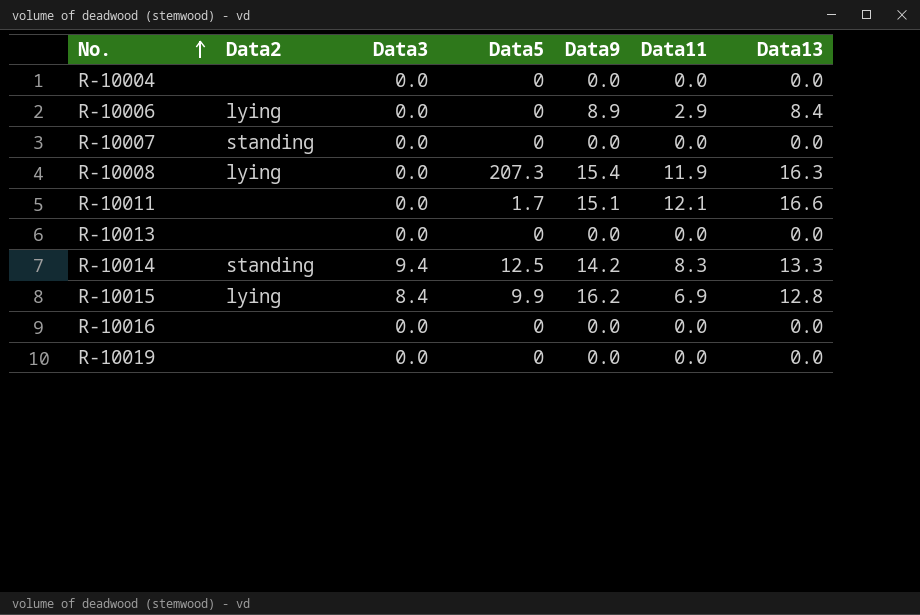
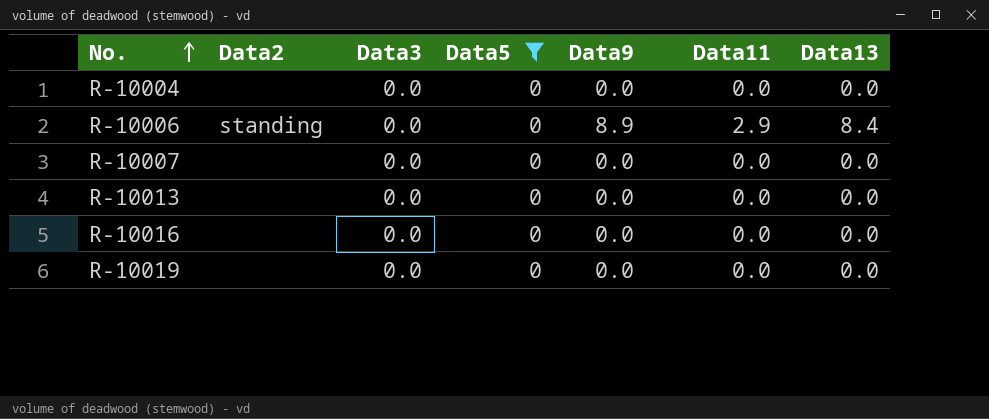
filter: none -> Data5 = 0
R-10006 | Data2: lying -> standing
R-10007 | Data2: standing -> none

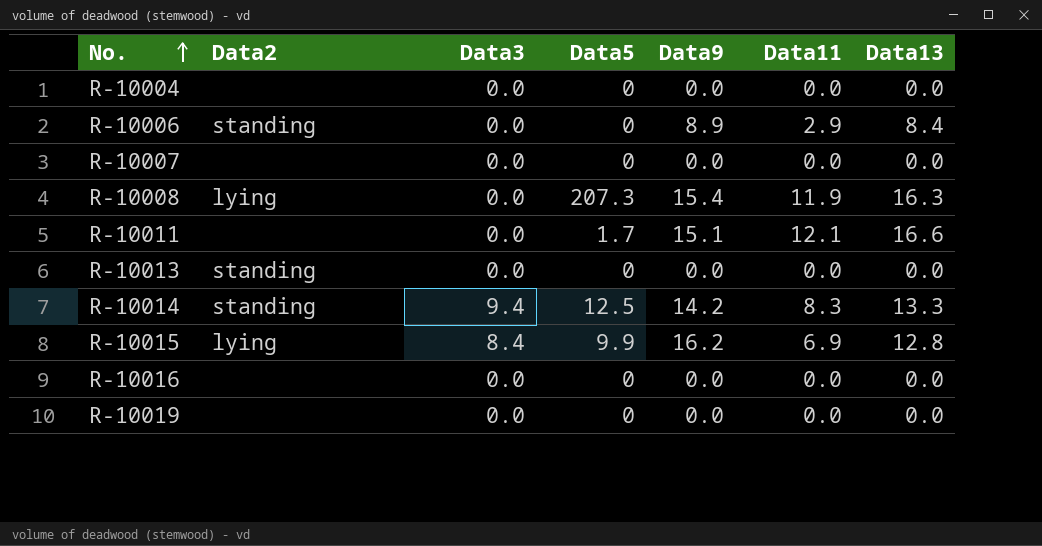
filter: Data5 = 0 -> none
R-10013 | Data2: none -> standing

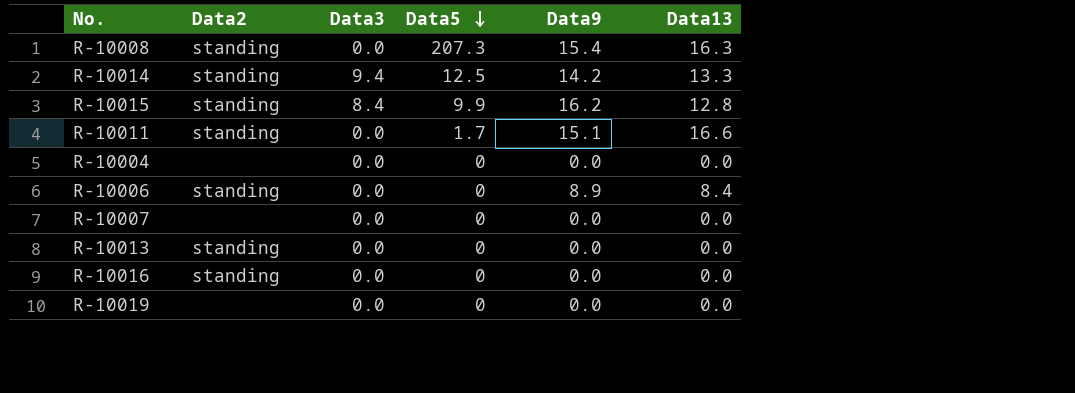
row order: No. ascending -> Data5 descending
column Data11 | position: 6 -> none
R-10008 | Data2: lying -> standing
R-10015 | Data2: lying -> standing
R-10011 | Data2: none -> standing
R-10016 | Data2: none -> standing

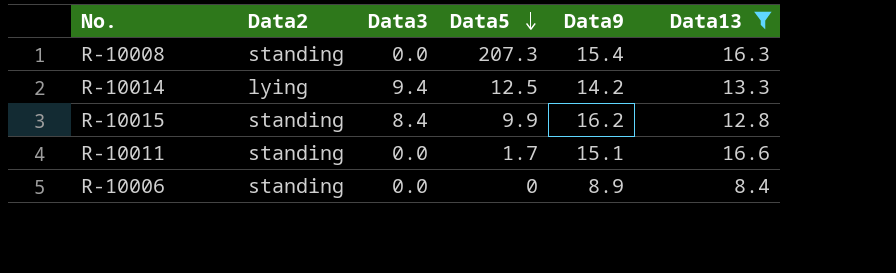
filter: none -> Data13 != 0.0
R-10014 | Data2: standing -> lying

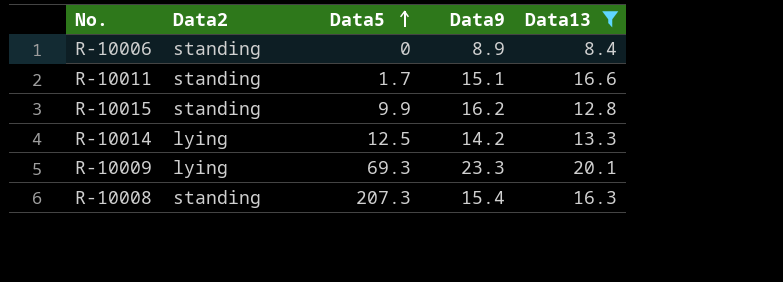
row order: Data5 descending -> Data5 ascending
column Data3 | position: 3 -> none
row R-10009: none -> lying | 69.3 | 23.3 | 20.1

